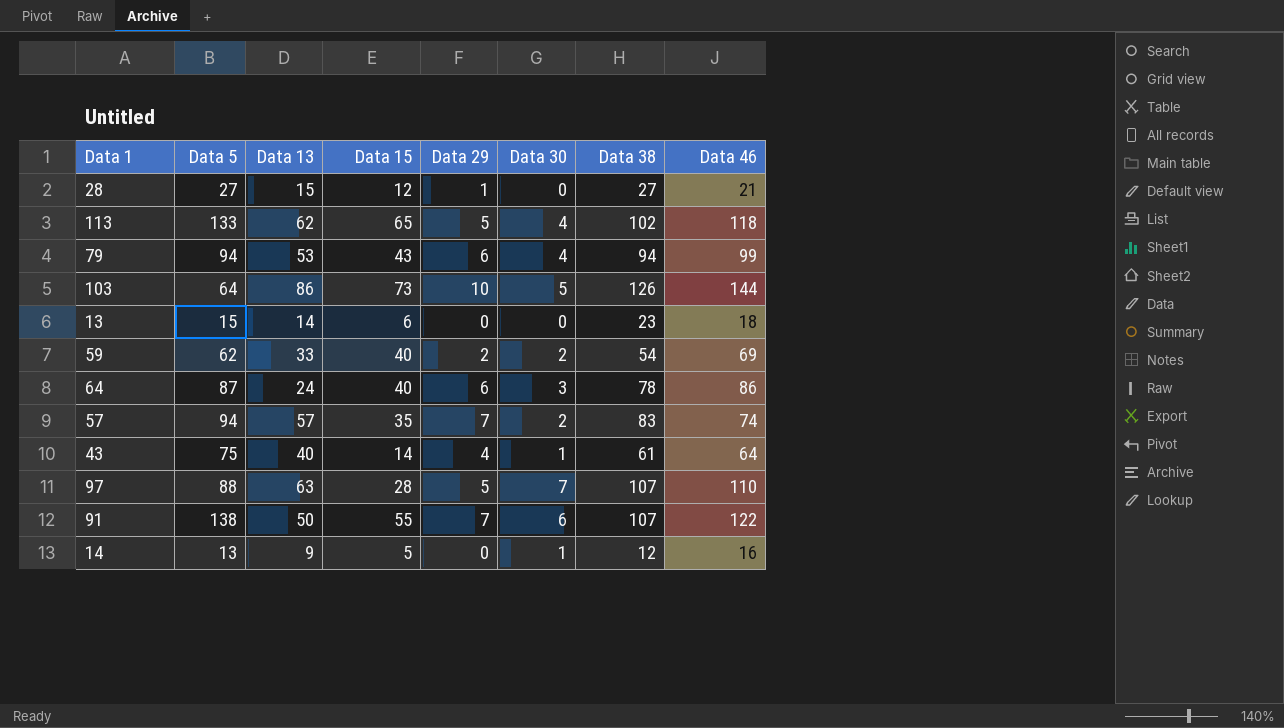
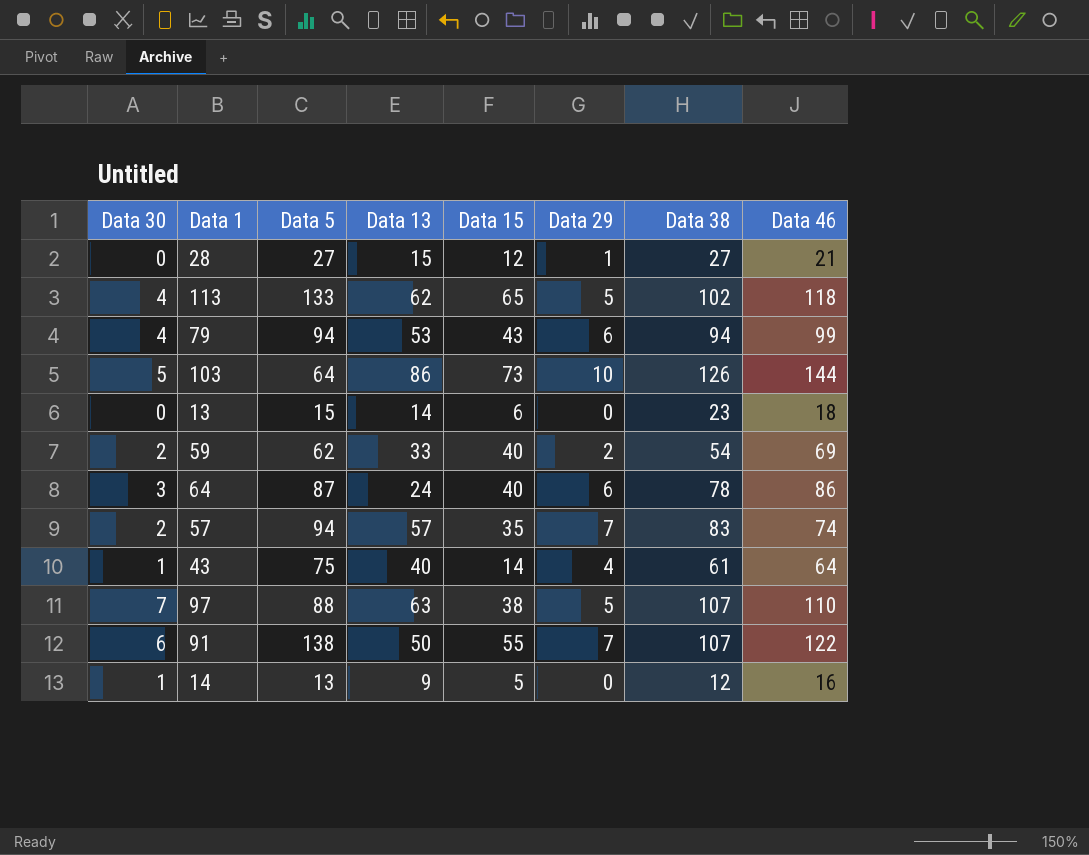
column Data 30 | position: 6 -> 1
97 | Data 15: 28 -> 38

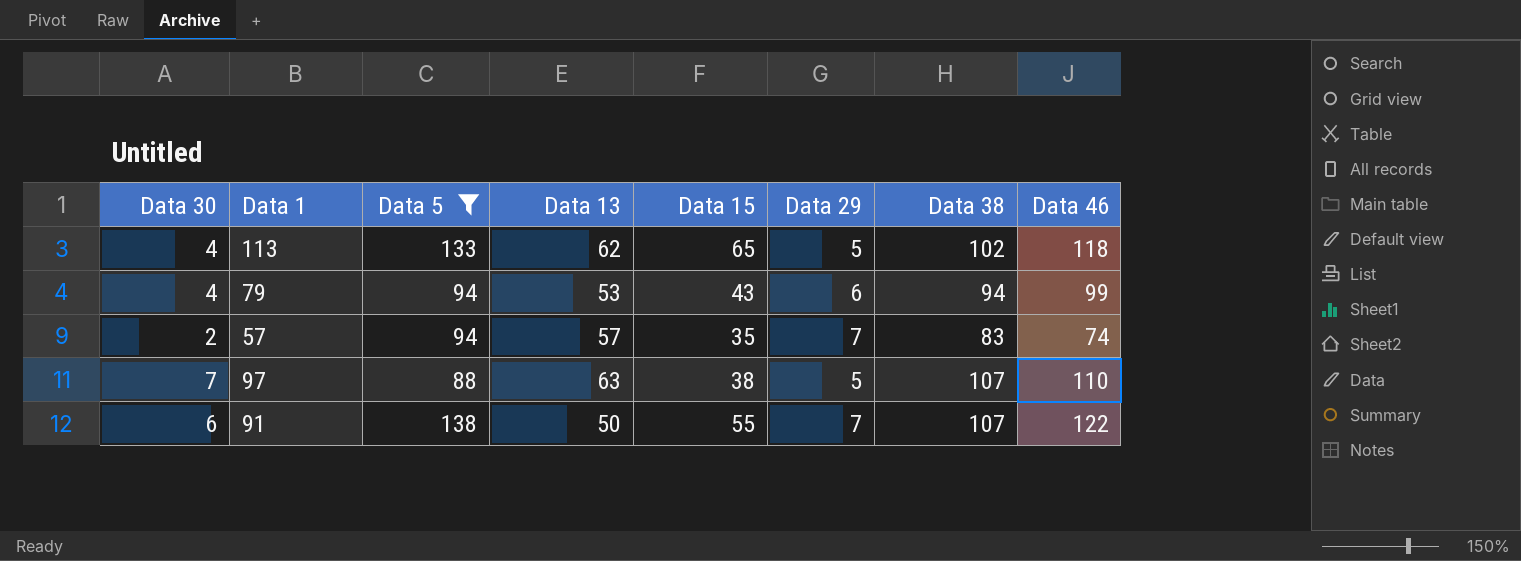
filter: none -> Data 5 >= 88

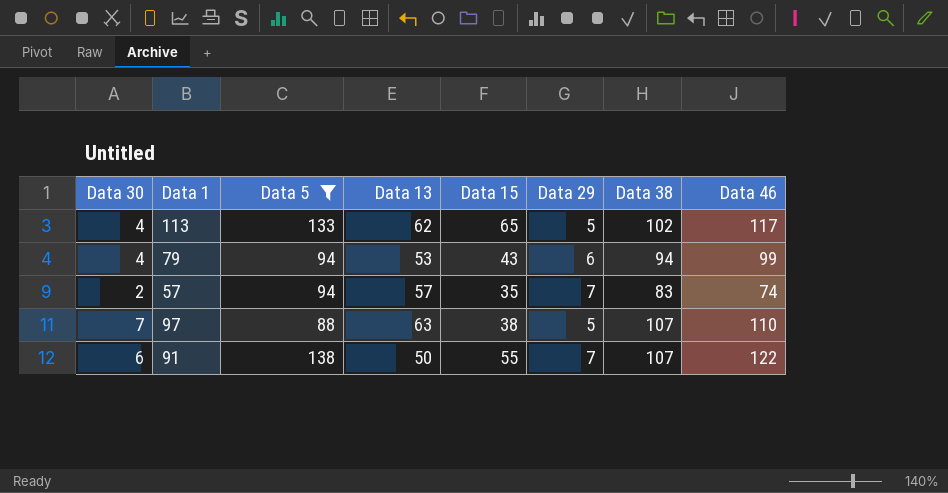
113 | Data 46: 118 -> 117

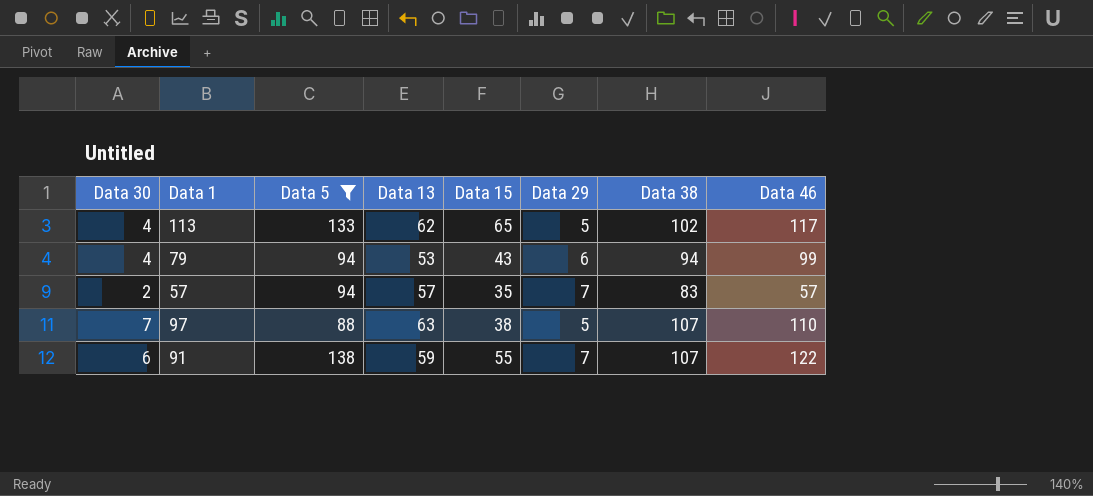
57 | Data 46: 74 -> 57
91 | Data 13: 50 -> 59

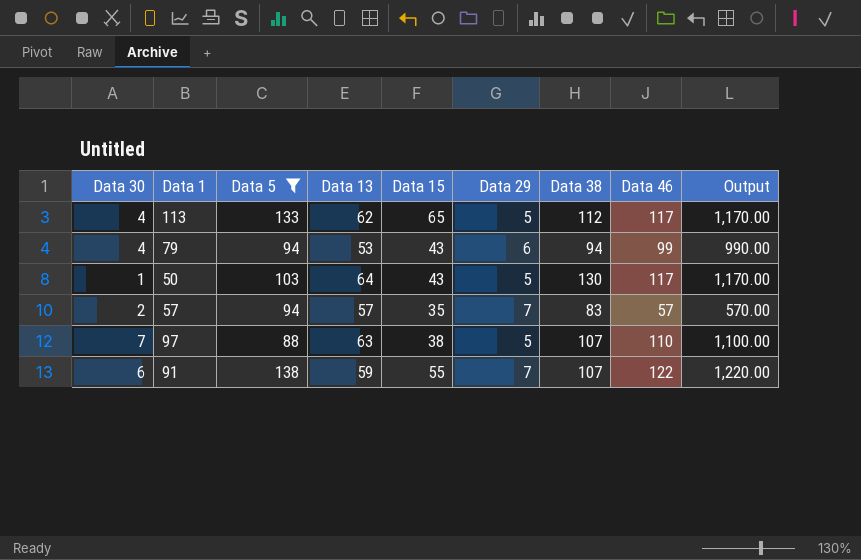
column Output | formula: none -> [Data 46] * 10
113 | Data 38: 102 -> 112
row 50: none -> 1 | 103 | 64 | 43 | 5 | 130 | 117 | 1,170.00

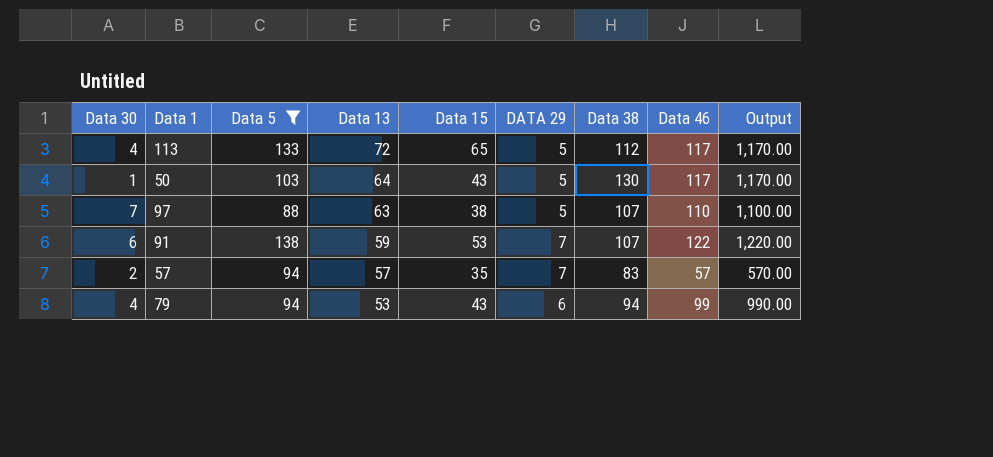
row order: none -> Data 13 descending
column name: Data 29 -> DATA 29
113 | Data 13: 62 -> 72
91 | Data 15: 55 -> 53

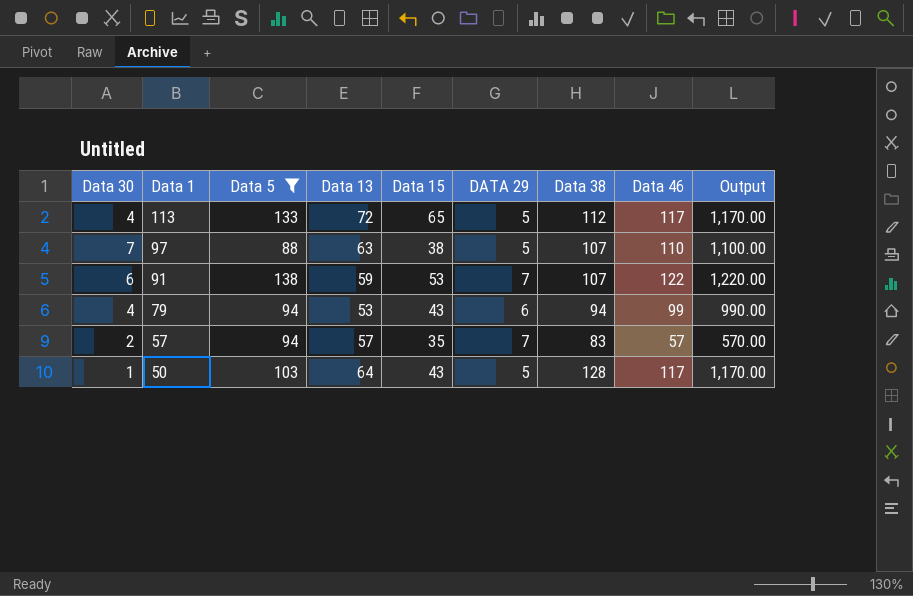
row order: Data 13 descending -> Data 1 descending
50 | Data 38: 130 -> 128

